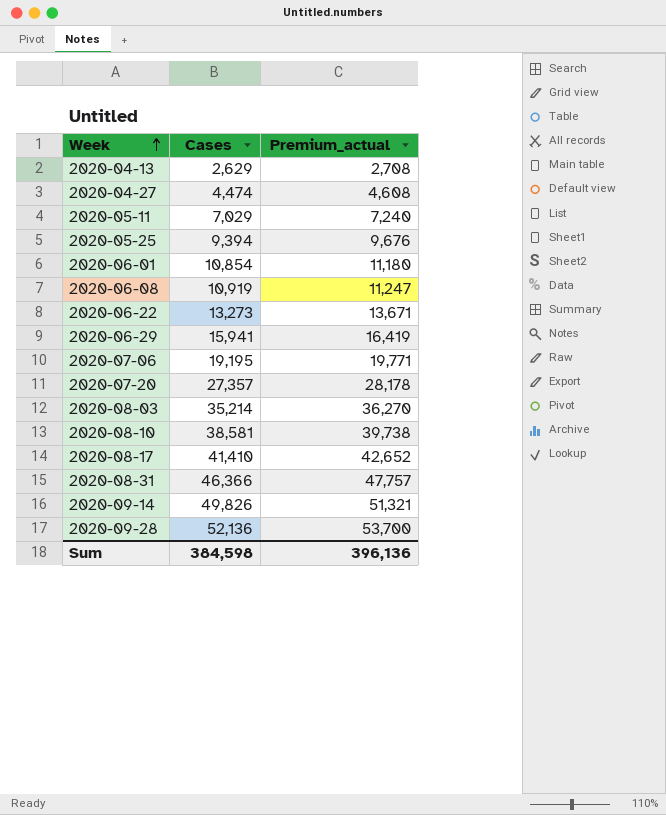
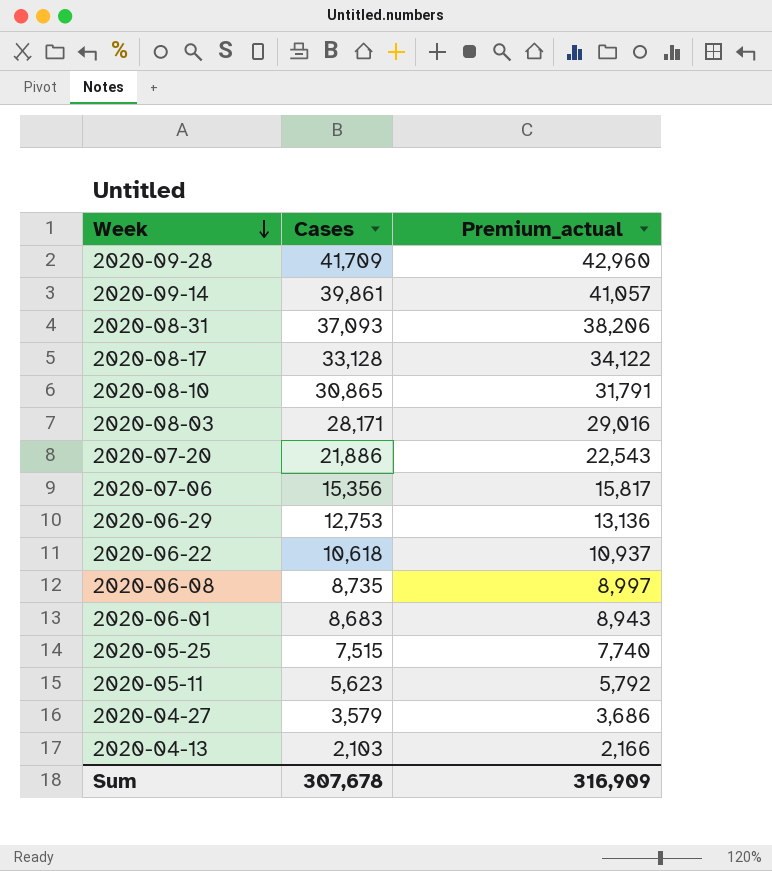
row order: Week ascending -> Week descending
2020-09-28 | Cases: 52,136 -> 41,709
2020-09-28 | Premium_actual: 53,700 -> 42,960
2020-09-14 | Cases: 49,826 -> 39,861
2020-09-14 | Premium_actual: 51,321 -> 41,057
2020-08-31 | Cases: 46,366 -> 37,093
2020-08-31 | Premium_actual: 47,757 -> 38,206
2020-08-17 | Cases: 41,410 -> 33,128
2020-08-17 | Premium_actual: 42,652 -> 34,122
2020-08-10 | Cases: 38,581 -> 30,865
2020-08-10 | Premium_actual: 39,738 -> 31,791
2020-08-03 | Cases: 35,214 -> 28,171
2020-08-03 | Premium_actual: 36,270 -> 29,016
2020-07-20 | Cases: 27,357 -> 21,886
2020-07-20 | Premium_actual: 28,178 -> 22,543
2020-07-06 | Cases: 19,195 -> 15,356
2020-07-06 | Premium_actual: 19,771 -> 15,817
2020-06-29 | Cases: 15,941 -> 12,753
2020-06-29 | Premium_actual: 16,419 -> 13,136
2020-06-22 | Cases: 13,273 -> 10,618
2020-06-22 | Premium_actual: 13,671 -> 10,937
2020-06-08 | Cases: 10,919 -> 8,735
2020-06-08 | Premium_actual: 11,247 -> 8,997
2020-06-01 | Cases: 10,854 -> 8,683
2020-06-01 | Premium_actual: 11,180 -> 8,943
2020-05-25 | Cases: 9,394 -> 7,515
2020-05-25 | Premium_actual: 9,676 -> 7,740
2020-05-11 | Cases: 7,029 -> 5,623
2020-05-11 | Premium_actual: 7,240 -> 5,792
2020-04-27 | Cases: 4,474 -> 3,579
2020-04-27 | Premium_actual: 4,608 -> 3,686
2020-04-13 | Cases: 2,629 -> 2,103
2020-04-13 | Premium_actual: 2,708 -> 2,166
Sum | Cases: 384,598 -> 307,678
Sum | Premium_actual: 396,136 -> 316,909

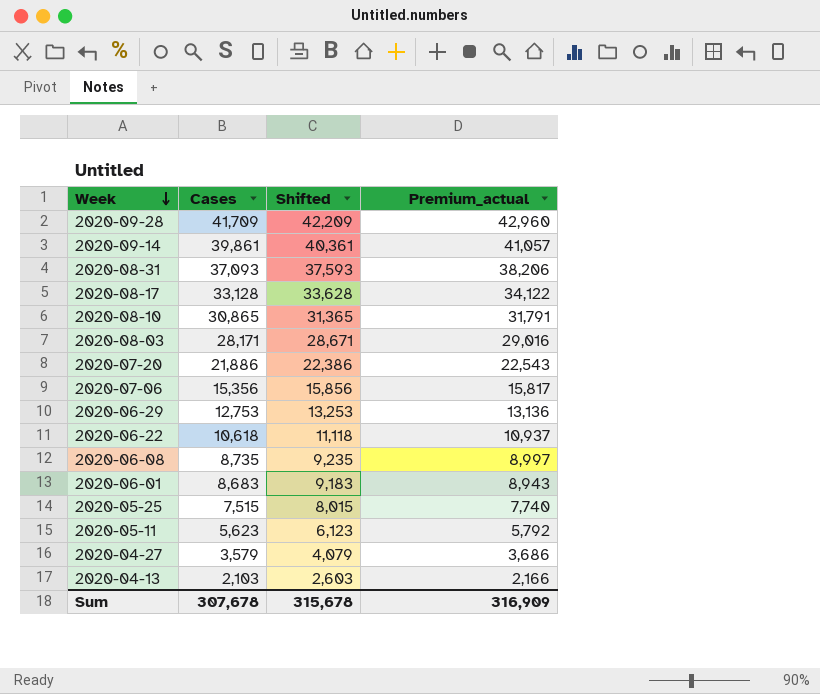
column Shifted | formula: none -> [Cases] + 500

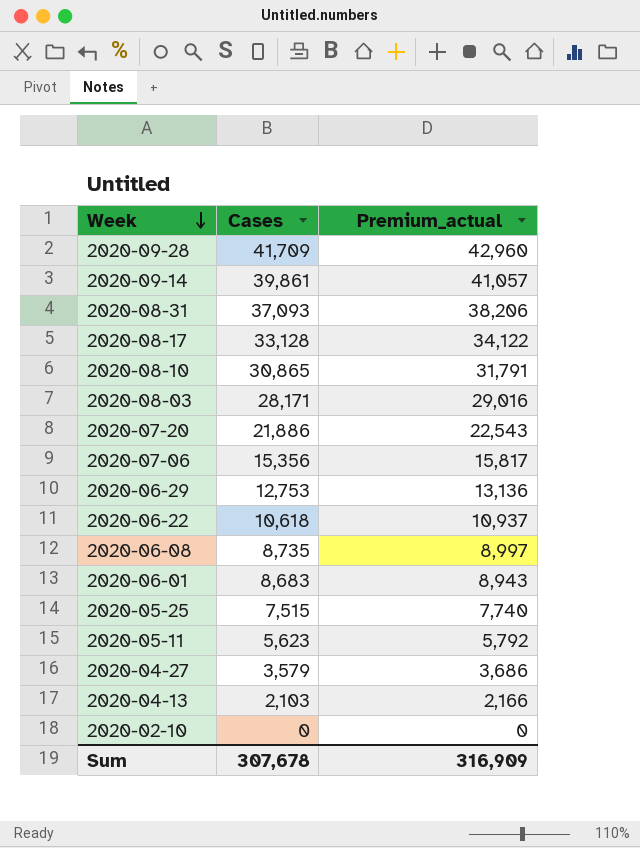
column Shifted | formula: [Cases] + 500 -> none
row 2020-02-10: none -> 0 | 0

